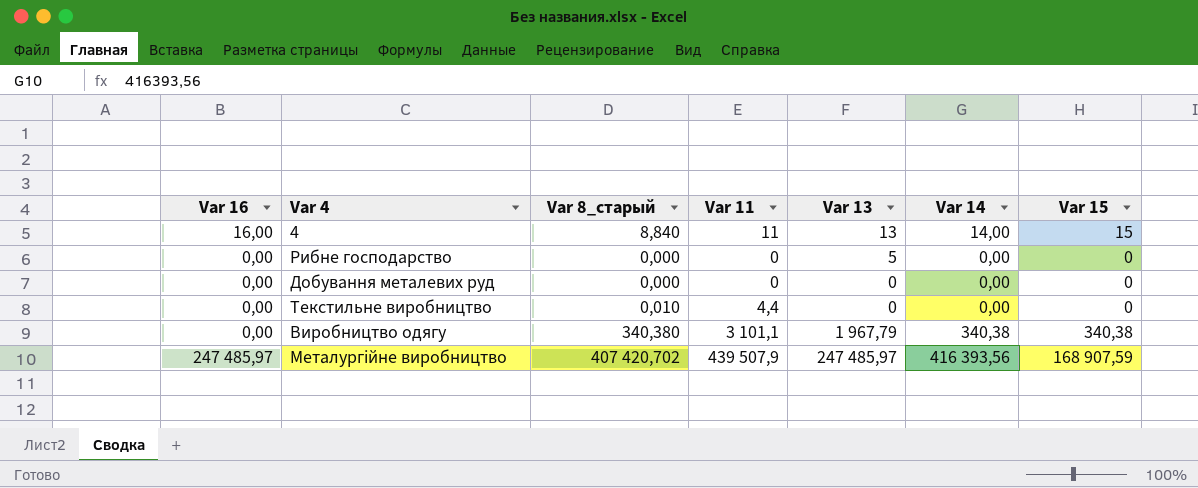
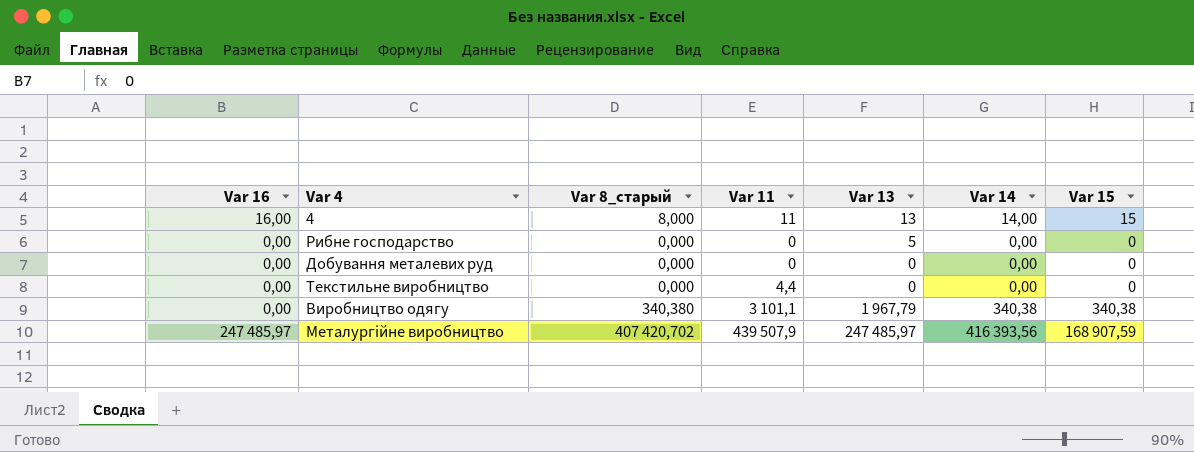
4 | Var 8_старый: 8,840 -> 8,000
Текстильне виробництво | Var 8_старый: 0,010 -> 0,000

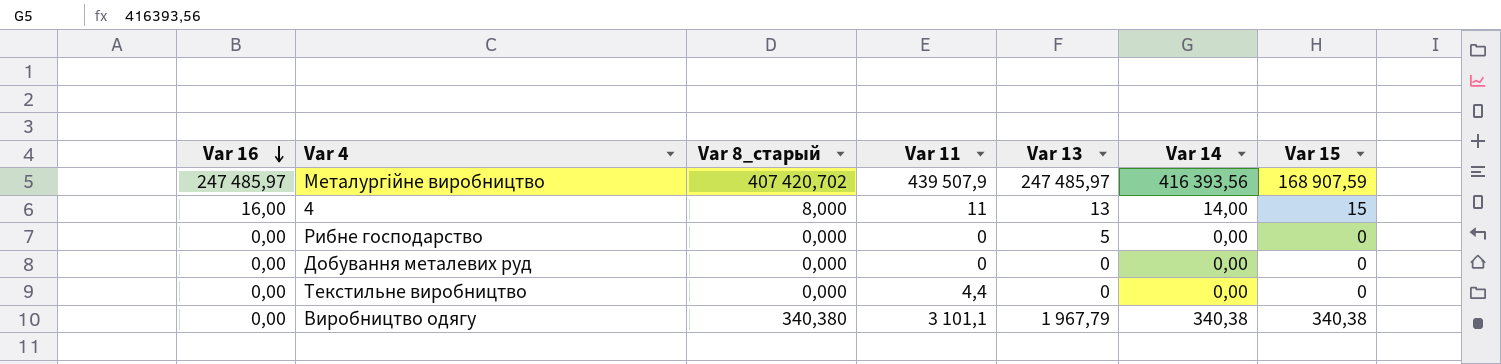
row order: none -> Var 16 descending

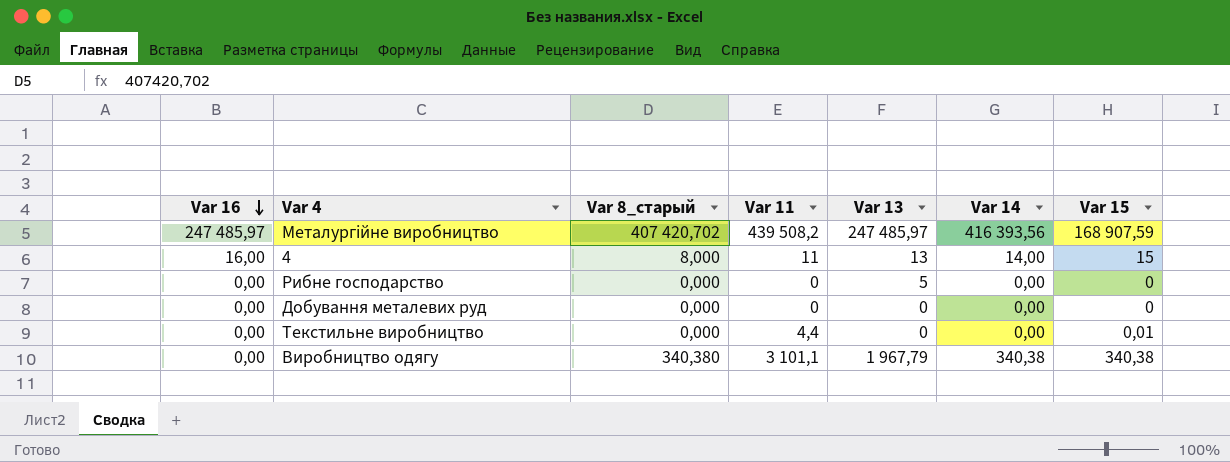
Металургійне виробництво | Var 11: 439 507,9 -> 439 508,2
Текстильне виробництво | Var 15: 0 -> 0,01

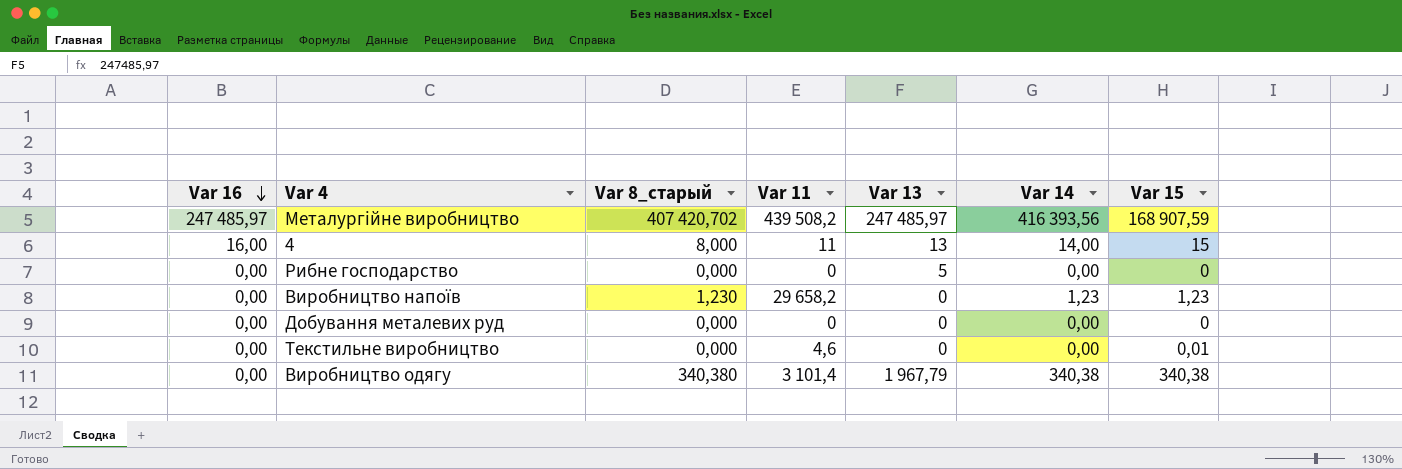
row Виробництво напоїв: none -> 0,00 | 1,230 | 29 658,2 | 0 | 1,23 | 1,23
Текстильне виробництво | Var 11: 4,4 -> 4,6
Виробництво одягу | Var 11: 3 101,1 -> 3 101,4

